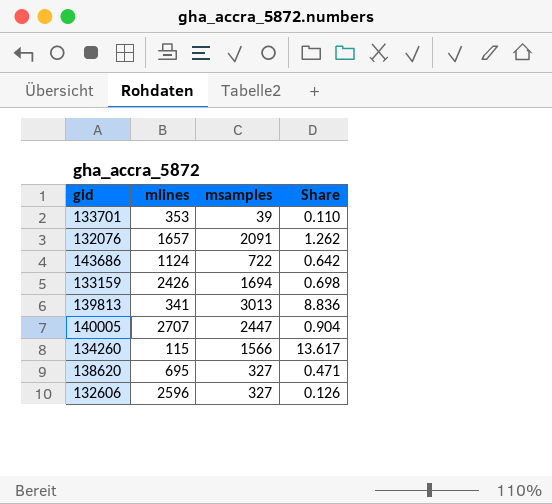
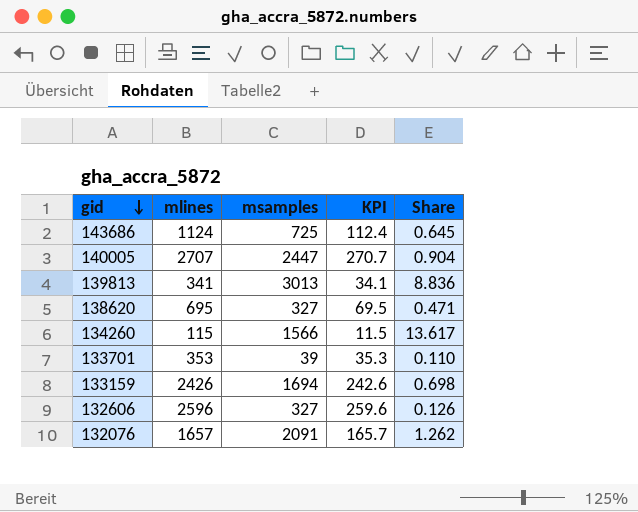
row order: none -> gid descending
column KPI | formula: none -> [mlines] * 0.1
143686 | msamples: 722 -> 725
143686 | Share: 0.642 -> 0.645

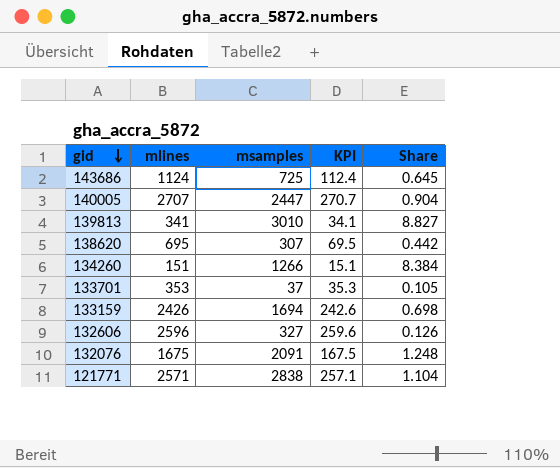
139813 | msamples: 3013 -> 3010
139813 | Share: 8.836 -> 8.827
138620 | msamples: 327 -> 307
138620 | Share: 0.471 -> 0.442
134260 | mlines: 115 -> 151
134260 | msamples: 1566 -> 1266
134260 | KPI: 11.5 -> 15.1
134260 | Share: 13.617 -> 8.384
133701 | msamples: 39 -> 37
133701 | Share: 0.110 -> 0.105
132076 | mlines: 1657 -> 1675
132076 | KPI: 165.7 -> 167.5
132076 | Share: 1.262 -> 1.248
row 121771: none -> 2571 | 2838 | 257.1 | 1.104

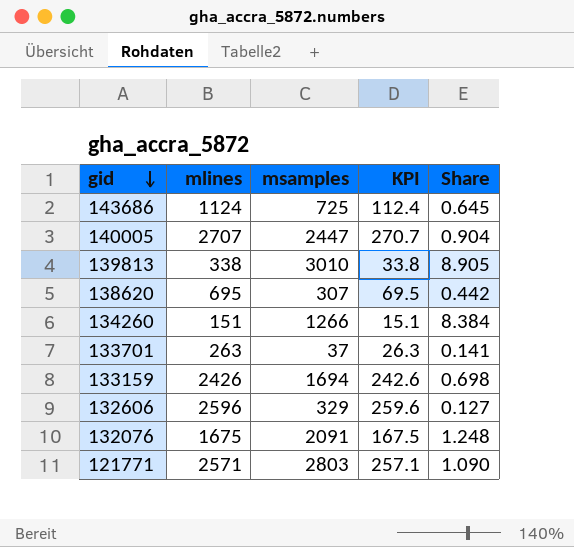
139813 | mlines: 341 -> 338
139813 | KPI: 34.1 -> 33.8
139813 | Share: 8.827 -> 8.905
133701 | mlines: 353 -> 263
133701 | KPI: 35.3 -> 26.3
133701 | Share: 0.105 -> 0.141
132606 | msamples: 327 -> 329
132606 | Share: 0.126 -> 0.127
121771 | msamples: 2838 -> 2803
121771 | Share: 1.104 -> 1.090

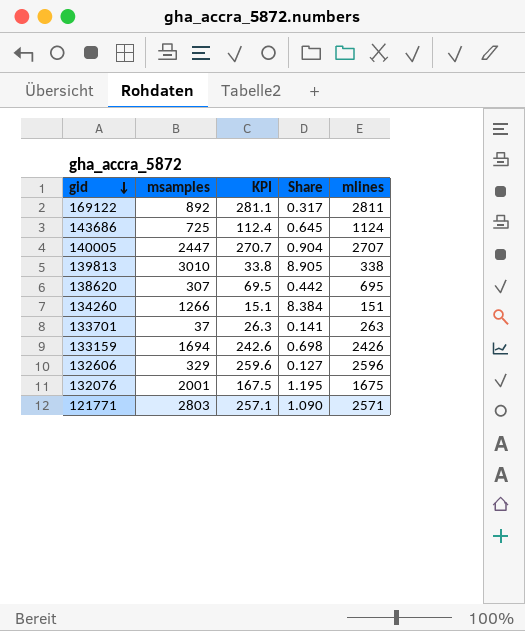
column mlines | position: 2 -> 5
row 169122: none -> 892 | 281.1 | 0.317 | 2811
132076 | msamples: 2091 -> 2001
132076 | Share: 1.248 -> 1.195

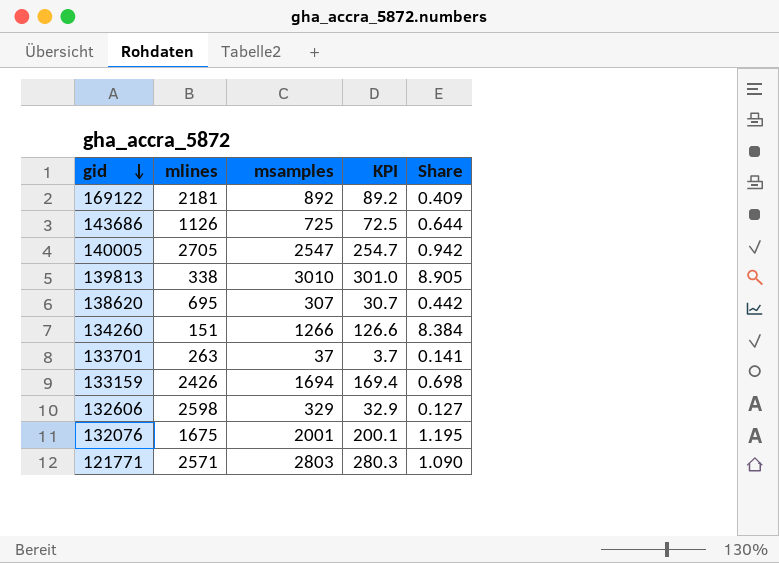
column mlines | position: 5 -> 2
column KPI | formula: [mlines] * 0.1 -> [msamples] * 0.1
169122 | mlines: 2811 -> 2181
169122 | Share: 0.317 -> 0.409
143686 | mlines: 1124 -> 1126
143686 | Share: 0.645 -> 0.644
140005 | mlines: 2707 -> 2705
140005 | msamples: 2447 -> 2547
140005 | Share: 0.904 -> 0.942
132606 | mlines: 2596 -> 2598

